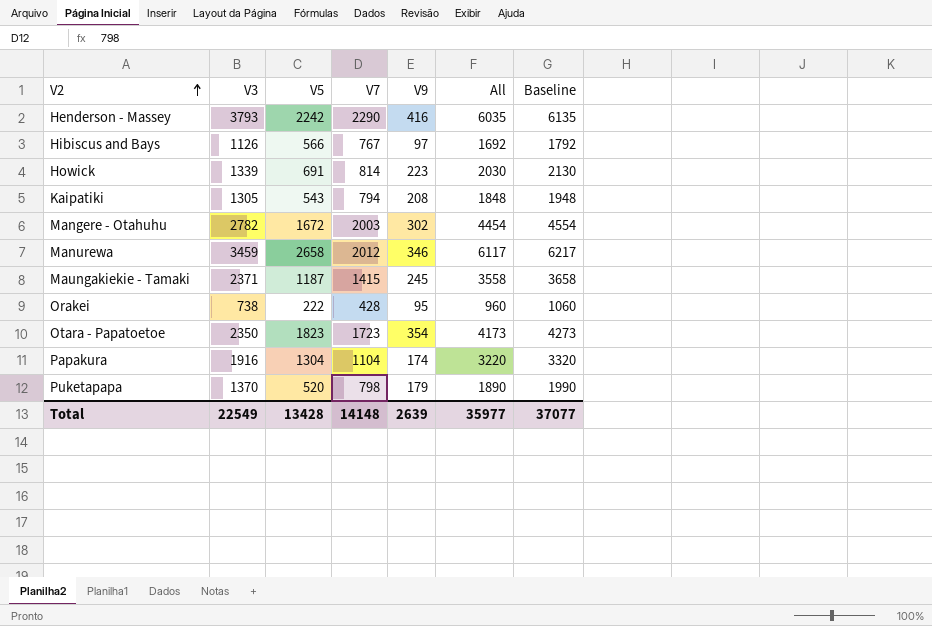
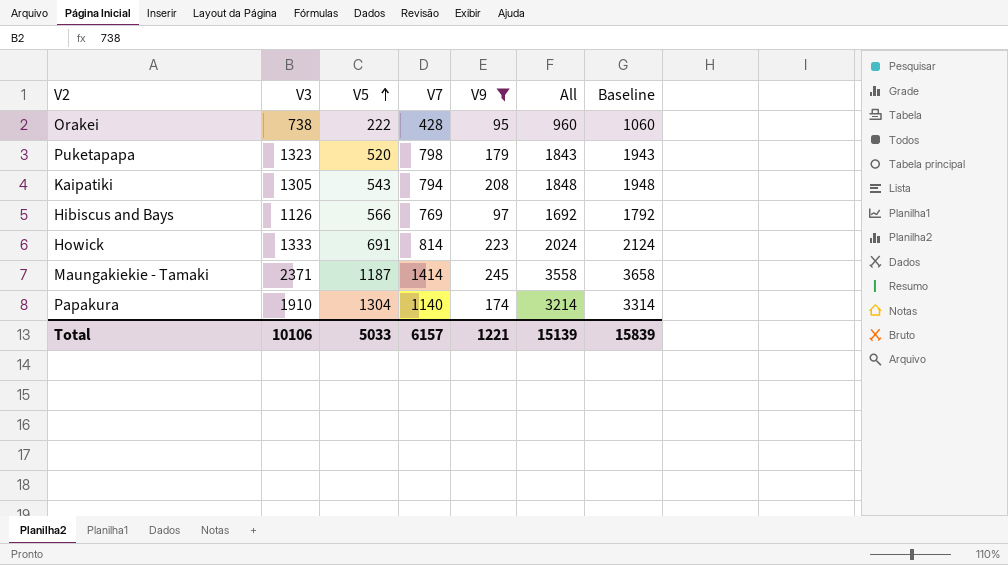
filter: none -> V9 <= 245
row order: V2 ascending -> V5 ascending
Puketapapa | V3: 1370 -> 1323
Puketapapa | All: 1890 -> 1843
Puketapapa | Baseline: 1990 -> 1943
Hibiscus and Bays | V7: 767 -> 769
Howick | V3: 1339 -> 1333
Howick | All: 2030 -> 2024
Howick | Baseline: 2130 -> 2124
Maungakiekie - Tamaki | V7: 1415 -> 1414
Papakura | V3: 1916 -> 1910
Papakura | V7: 1104 -> 1140
Papakura | All: 3220 -> 3214
Papakura | Baseline: 3320 -> 3314
Total | V3: 22549 -> 10106
Total | V5: 13428 -> 5033
Total | V7: 14148 -> 6157
Total | V9: 2639 -> 1221
Total | All: 35977 -> 15139
Total | Baseline: 37077 -> 15839

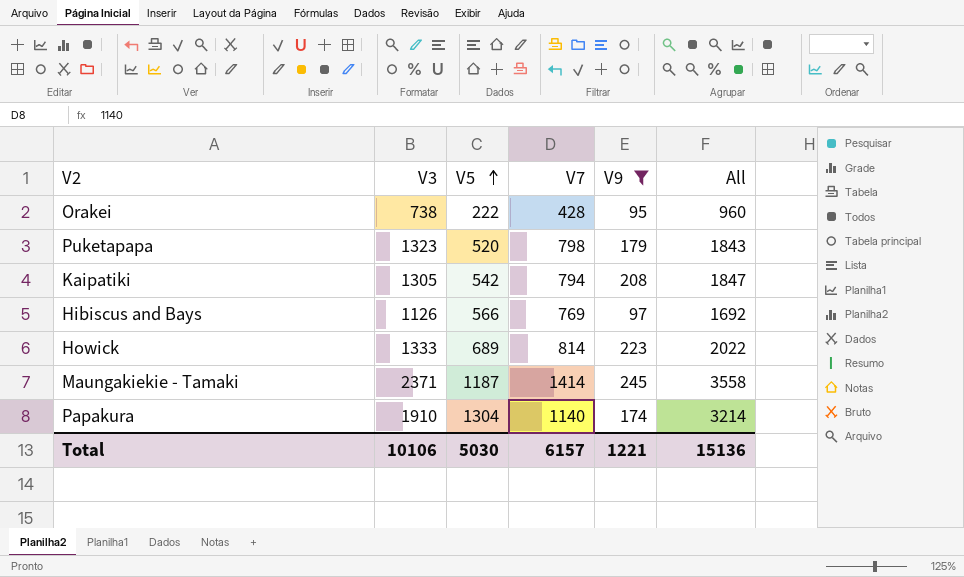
column Baseline | formula: [All] + 100 -> none
Kaipatiki | V5: 543 -> 542
Kaipatiki | All: 1848 -> 1847
Howick | V5: 691 -> 689
Howick | All: 2024 -> 2022
Total | V5: 5033 -> 5030
Total | All: 15139 -> 15136

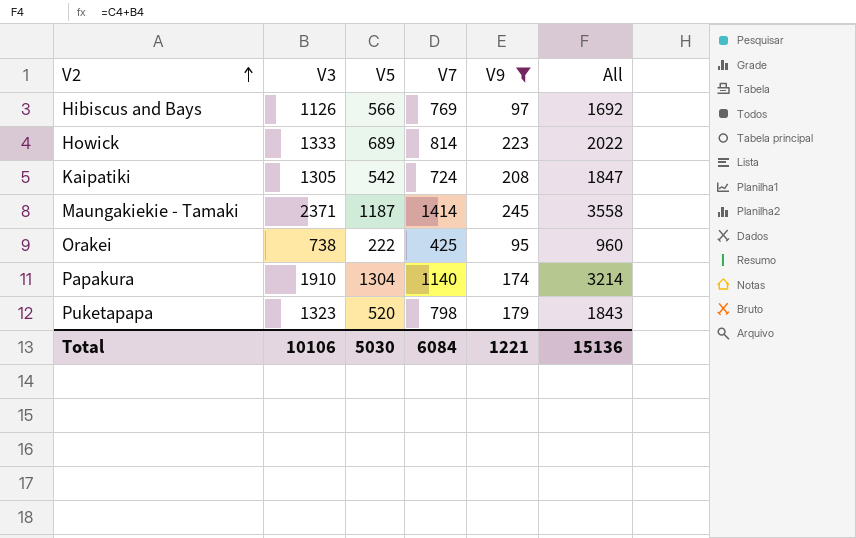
row order: V5 ascending -> V2 ascending
Kaipatiki | V7: 794 -> 724
Orakei | V7: 428 -> 425
Total | V7: 6157 -> 6084

